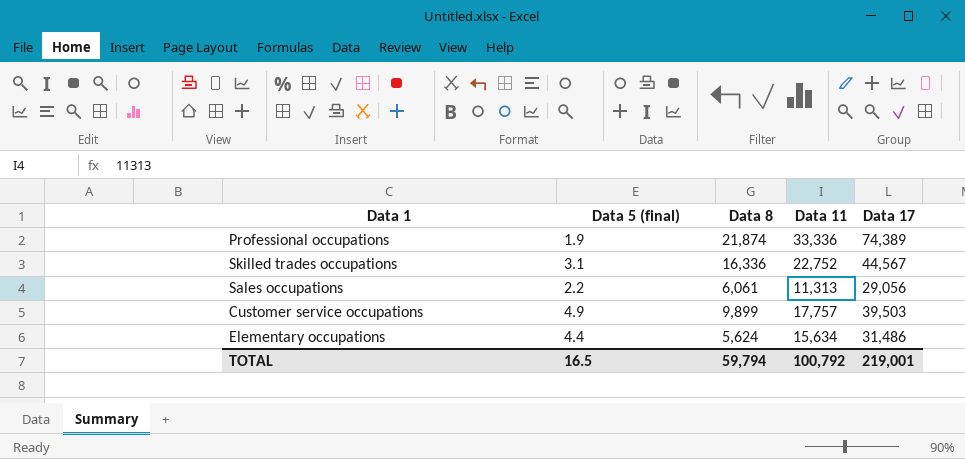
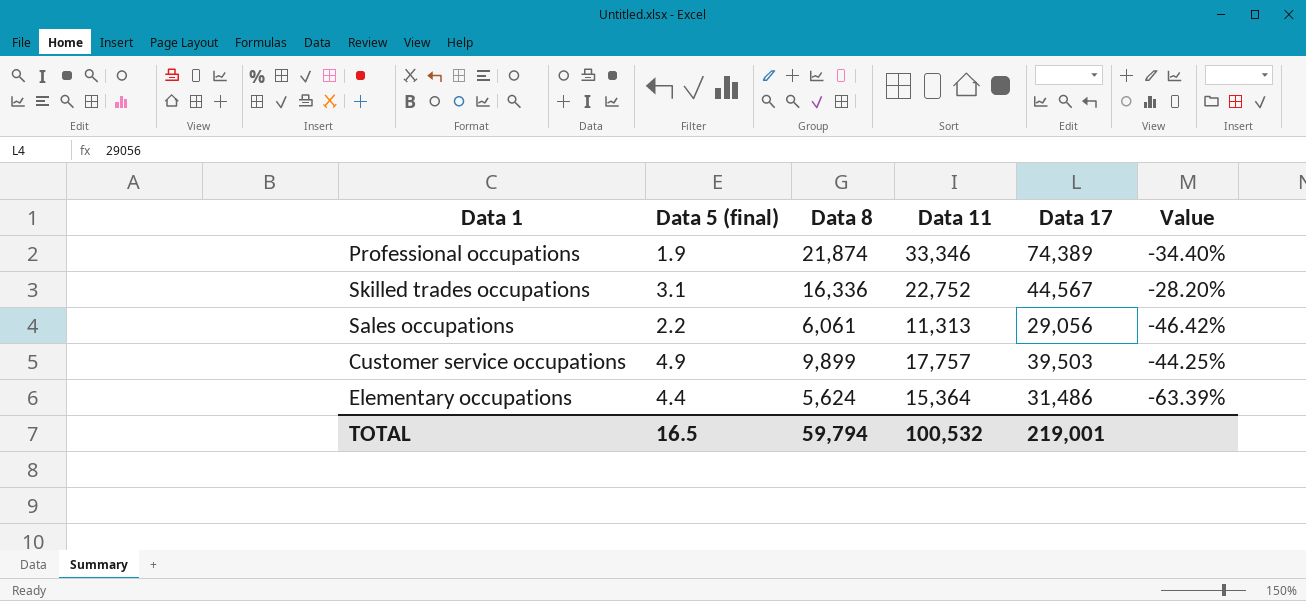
column Value | formula: none -> ([Data 8] - [Data 11]) / [Data 11]
Professional occupations | Data 11: 33,336 -> 33,346
Elementary occupations | Data 11: 15,634 -> 15,364
TOTAL | Data 11: 100,792 -> 100,532

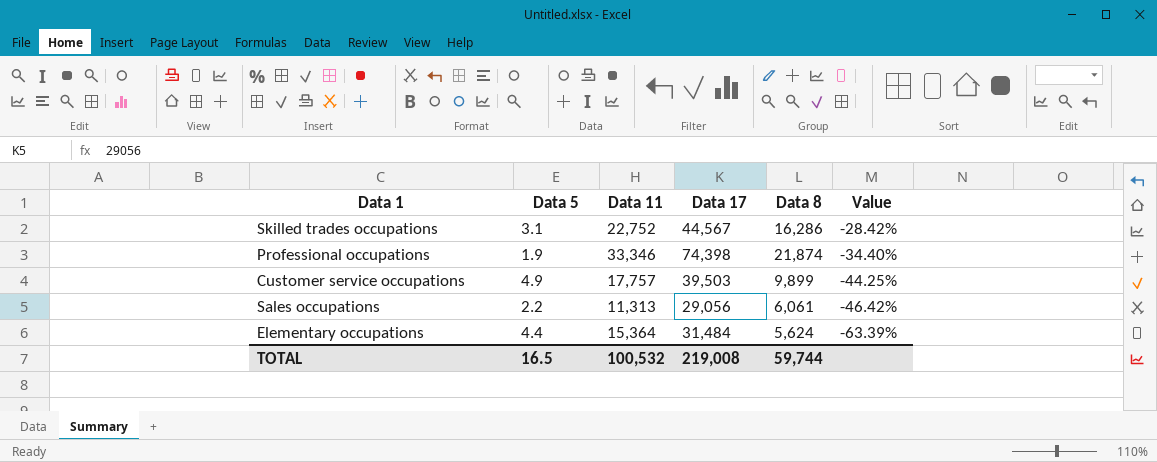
row order: none -> Value descending
column name: Data 5 (final) -> Data 5
column Data 8 | position: 3 -> 5
Skilled trades occupations | Data 8: 16,336 -> 16,286
Skilled trades occupations | Value: -28.20% -> -28.42%
Professional occupations | Data 17: 74,389 -> 74,398
Elementary occupations | Data 17: 31,486 -> 31,484
TOTAL | Data 17: 219,001 -> 219,008
TOTAL | Data 8: 59,794 -> 59,744

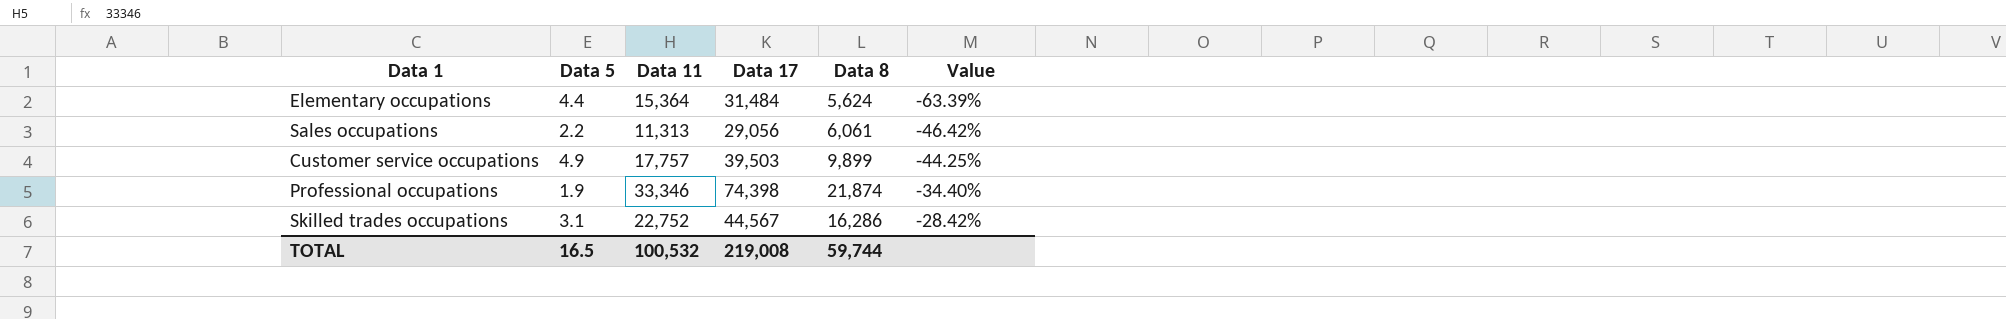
row order: Value descending -> Value ascending

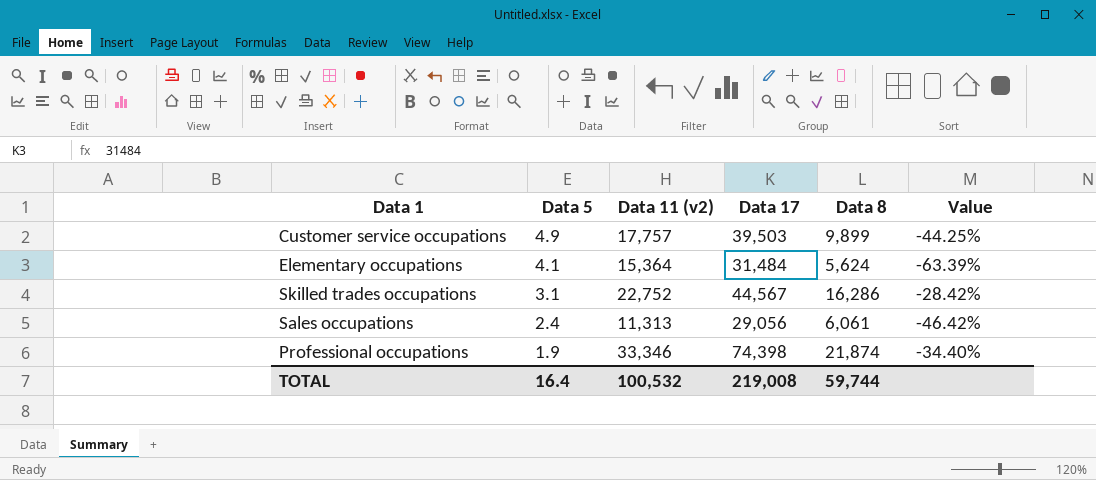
row order: Value ascending -> Data 5 descending
column name: Data 11 -> Data 11 (v2)
Elementary occupations | Data 5: 4.4 -> 4.1
Sales occupations | Data 5: 2.2 -> 2.4
TOTAL | Data 5: 16.5 -> 16.4

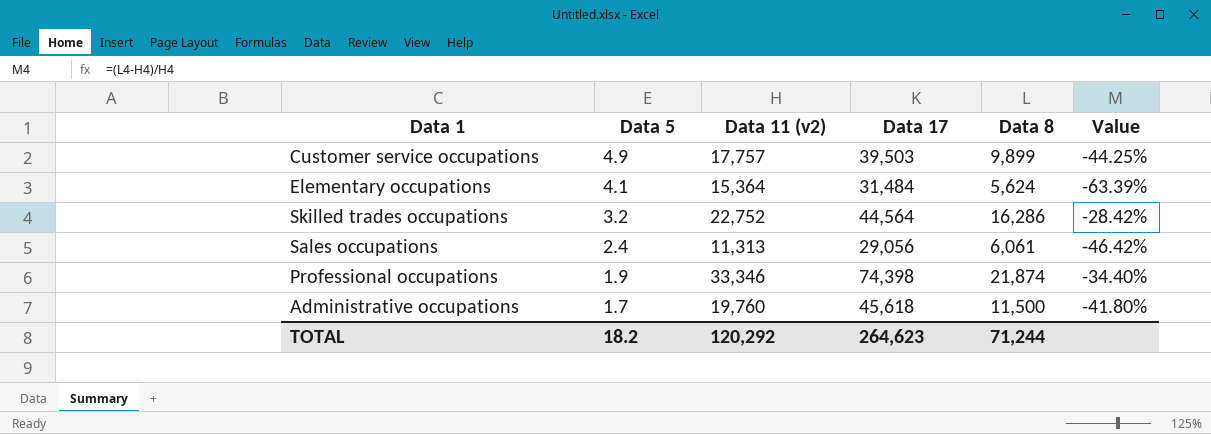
Skilled trades occupations | Data 5: 3.1 -> 3.2
Skilled trades occupations | Data 17: 44,567 -> 44,564
row Administrative occupations: none -> 1.7 | 19,760 | 45,618 | 11,500 | -41.80%
TOTAL | Data 5: 16.4 -> 18.2
TOTAL | Data 11 (v2): 100,532 -> 120,292
TOTAL | Data 17: 219,008 -> 264,623
TOTAL | Data 8: 59,744 -> 71,244

